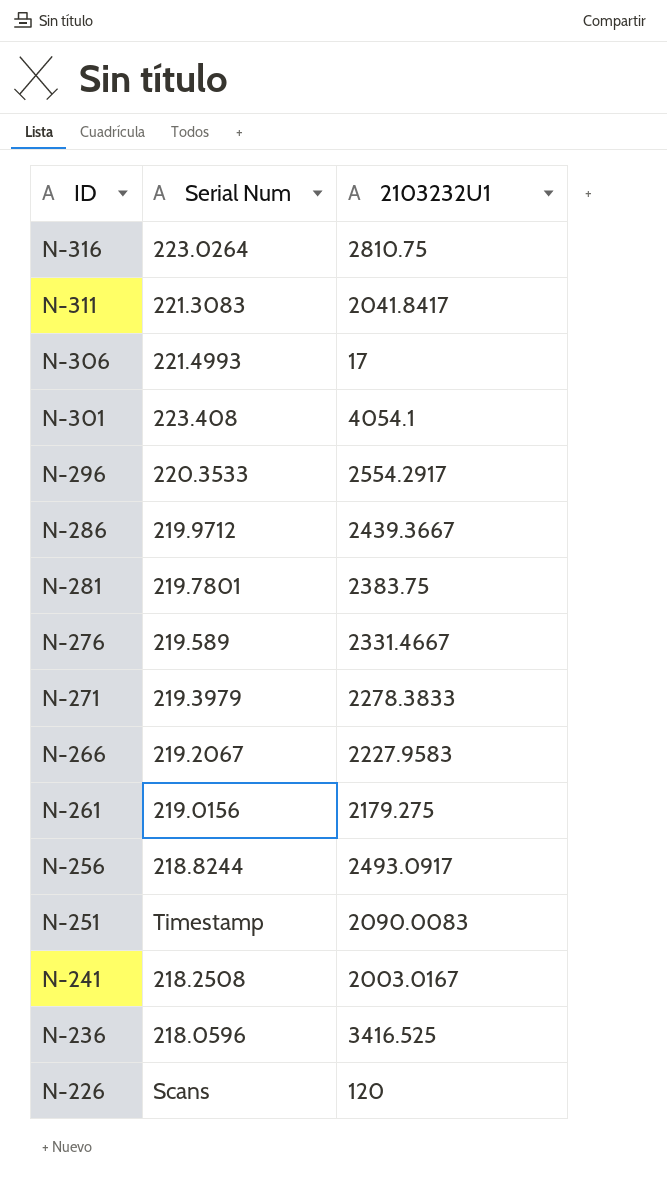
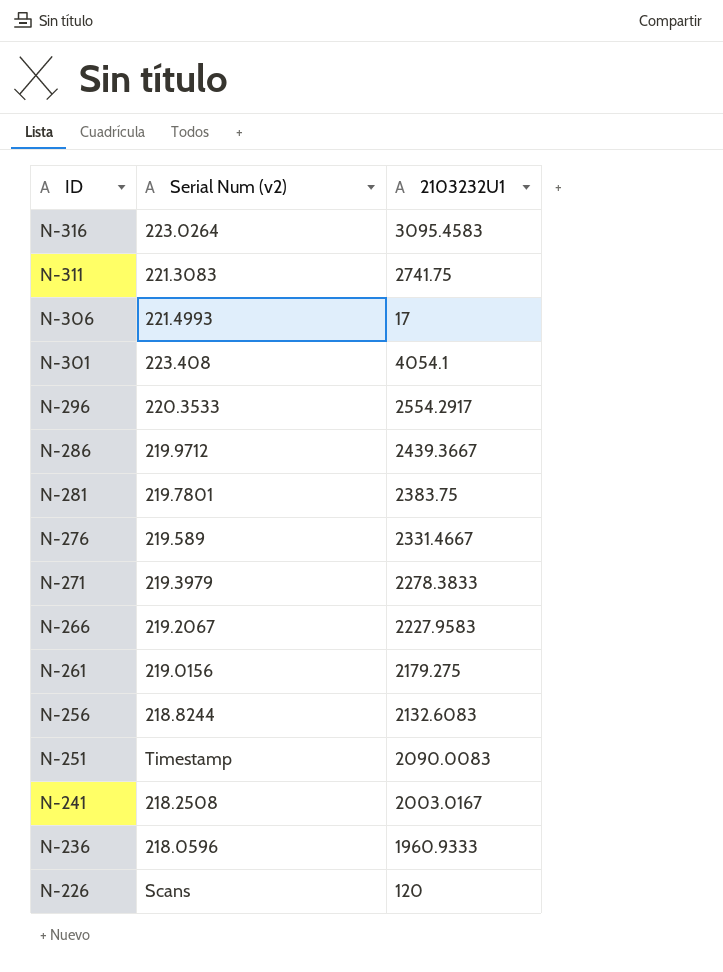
column name: Serial Num -> Serial Num (v2)
N-316 | 2103232U1: 2810.75 -> 3095.4583
N-311 | 2103232U1: 2041.8417 -> 2741.75
N-256 | 2103232U1: 2493.0917 -> 2132.6083
N-236 | 2103232U1: 3416.525 -> 1960.9333

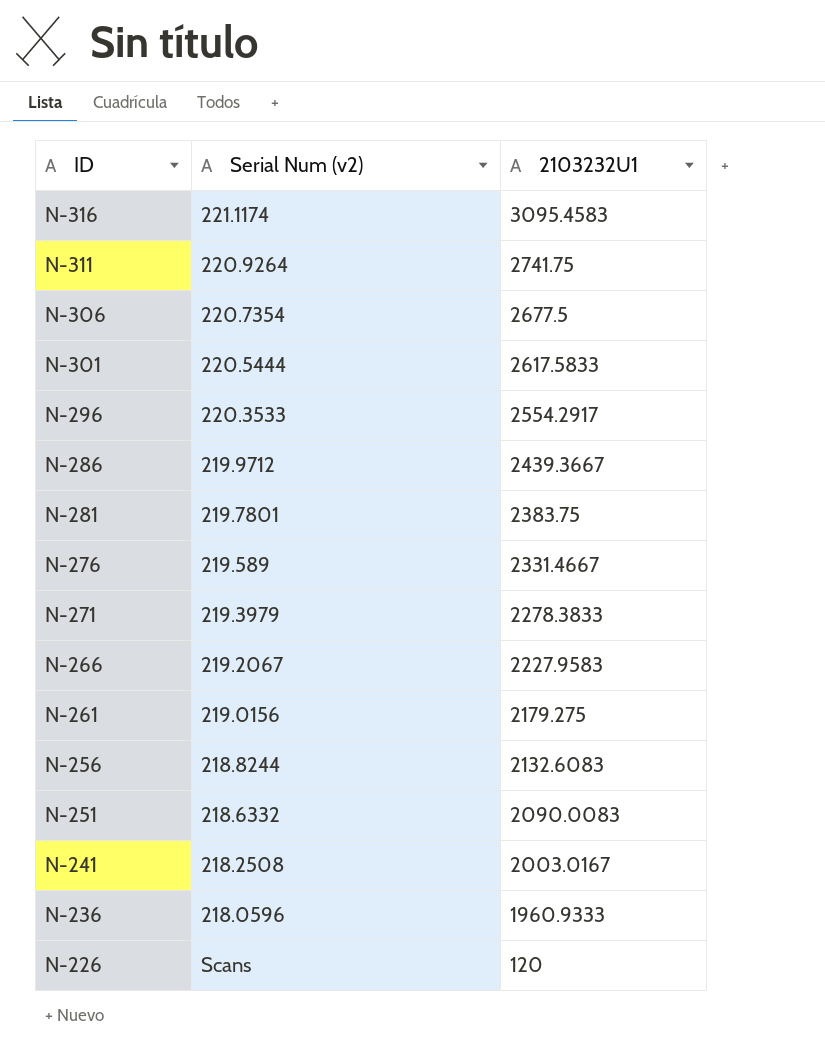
N-316 | Serial Num (v2): 223.0264 -> 221.1174
N-311 | Serial Num (v2): 221.3083 -> 220.9264
N-306 | Serial Num (v2): 221.4993 -> 220.7354
N-306 | 2103232U1: 17 -> 2677.5
N-301 | Serial Num (v2): 223.408 -> 220.5444
N-301 | 2103232U1: 4054.1 -> 2617.5833
N-251 | Serial Num (v2): Timestamp -> 218.6332

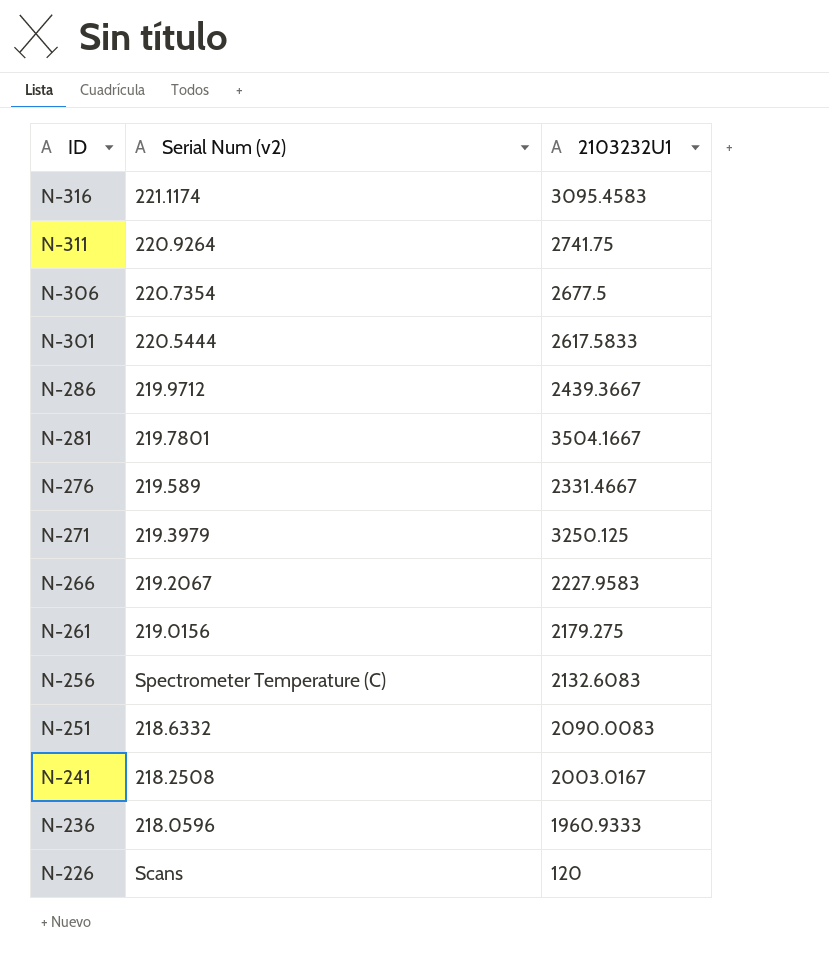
row N-296: 220.3533 | 2554.2917 -> none
N-281 | 2103232U1: 2383.75 -> 3504.1667
N-271 | 2103232U1: 2278.3833 -> 3250.125
N-256 | Serial Num (v2): 218.8244 -> Spectrometer Temperature (C)

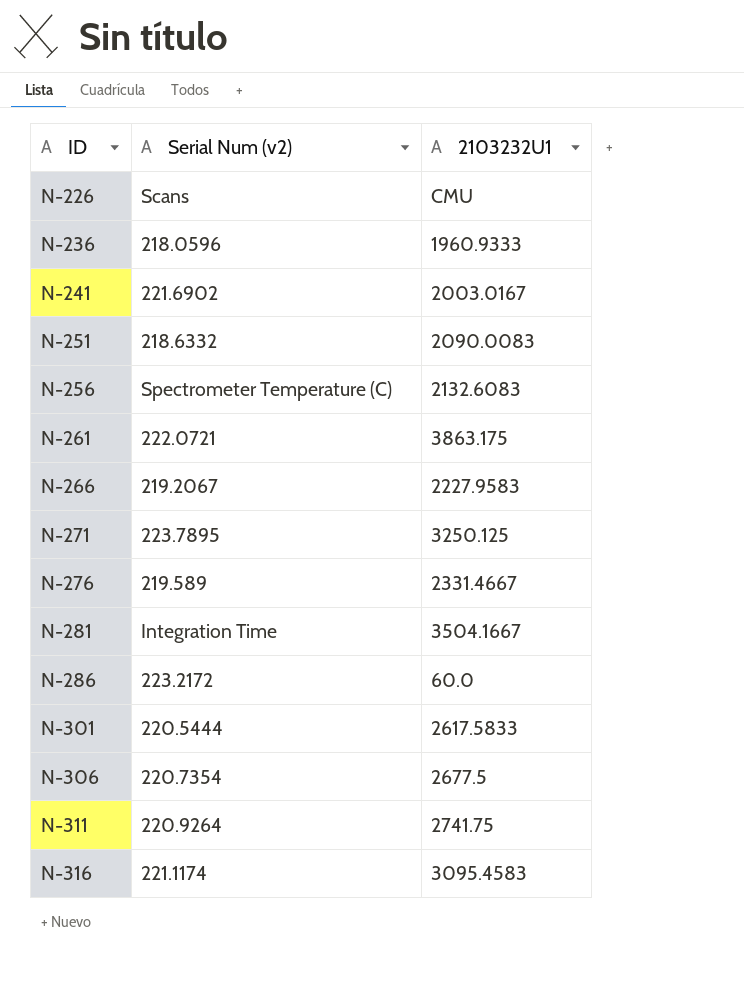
row order: ID descending -> ID ascending
N-226 | 2103232U1: 120 -> CMU
N-241 | Serial Num (v2): 218.2508 -> 221.6902
N-261 | Serial Num (v2): 219.0156 -> 222.0721
N-261 | 2103232U1: 2179.275 -> 3863.175
N-271 | Serial Num (v2): 219.3979 -> 223.7895
N-281 | Serial Num (v2): 219.7801 -> Integration Time
N-286 | Serial Num (v2): 219.9712 -> 223.2172
N-286 | 2103232U1: 2439.3667 -> 60.0

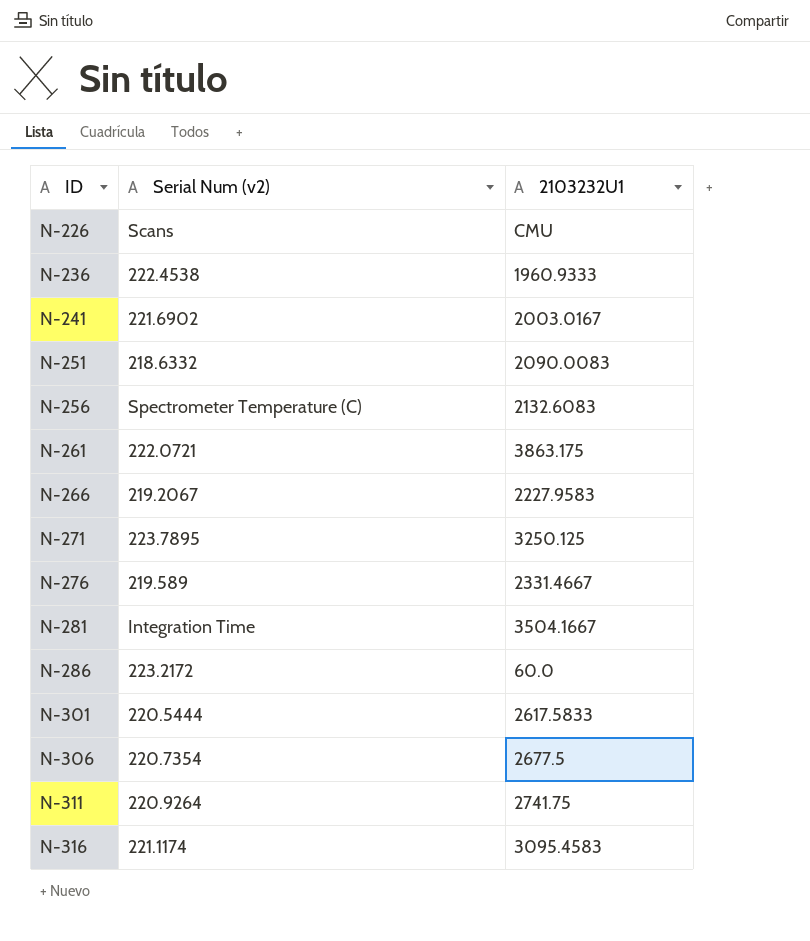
N-236 | Serial Num (v2): 218.0596 -> 222.4538

